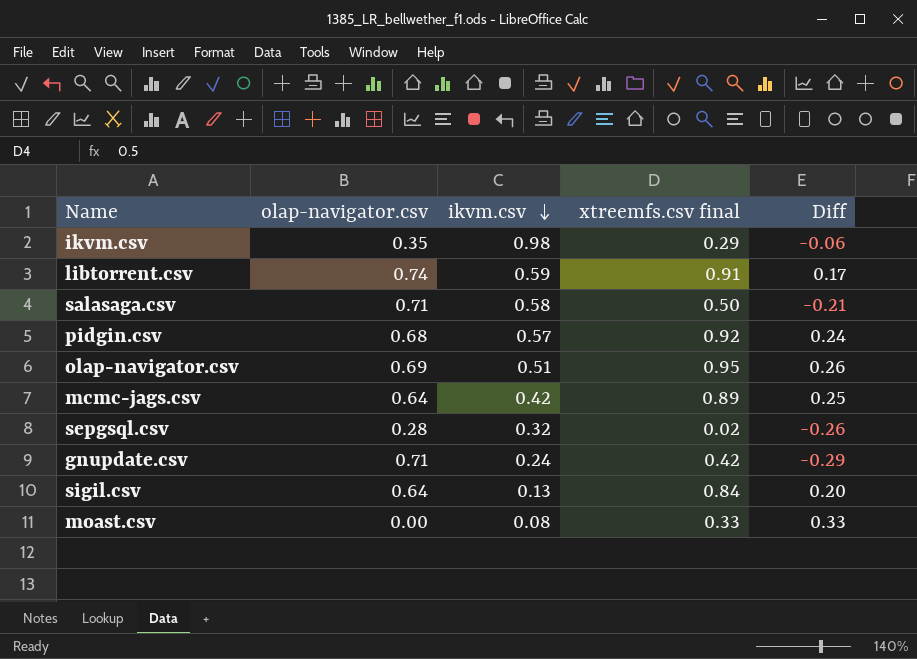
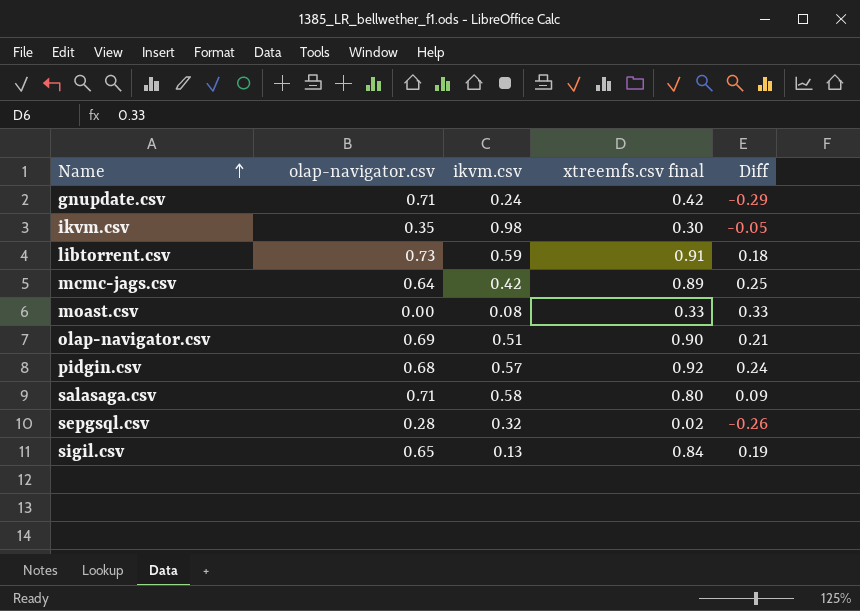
row order: ikvm.csv descending -> Name ascending
ikvm.csv | xtreemfs.csv final: 0.29 -> 0.30
ikvm.csv | Diff: -0.06 -> -0.05
libtorrent.csv | olap-navigator.csv: 0.74 -> 0.73
libtorrent.csv | Diff: 0.17 -> 0.18
olap-navigator.csv | xtreemfs.csv final: 0.95 -> 0.90
olap-navigator.csv | Diff: 0.26 -> 0.21
salasaga.csv | xtreemfs.csv final: 0.50 -> 0.80
salasaga.csv | Diff: -0.21 -> 0.09
sigil.csv | olap-navigator.csv: 0.64 -> 0.65
sigil.csv | Diff: 0.20 -> 0.19

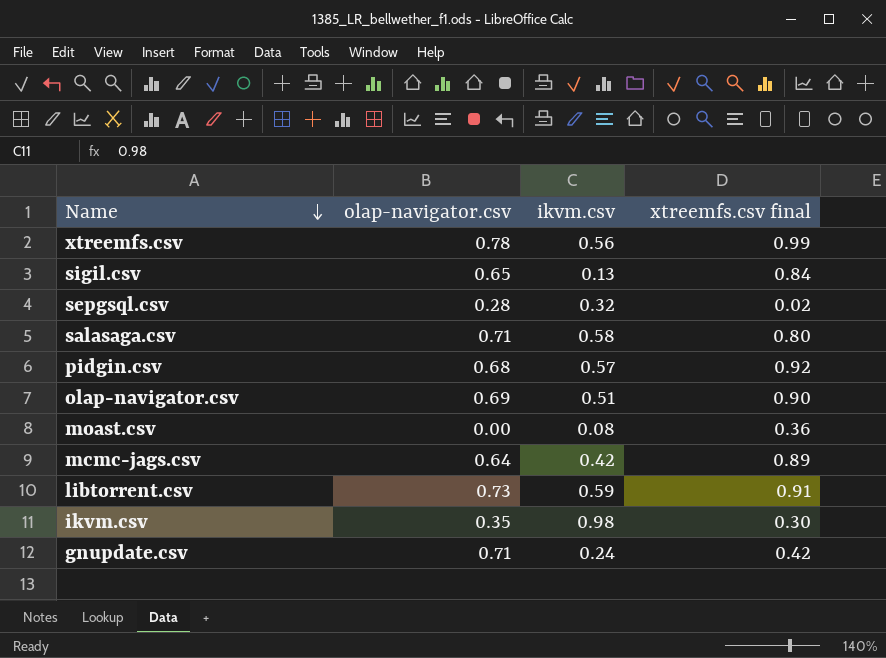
row order: Name ascending -> Name descending
column Diff | formula: [xtreemfs.csv final] - [olap-navigator.csv] -> none
row xtreemfs.csv: none -> 0.78 | 0.56 | 0.99
moast.csv | xtreemfs.csv final: 0.33 -> 0.36

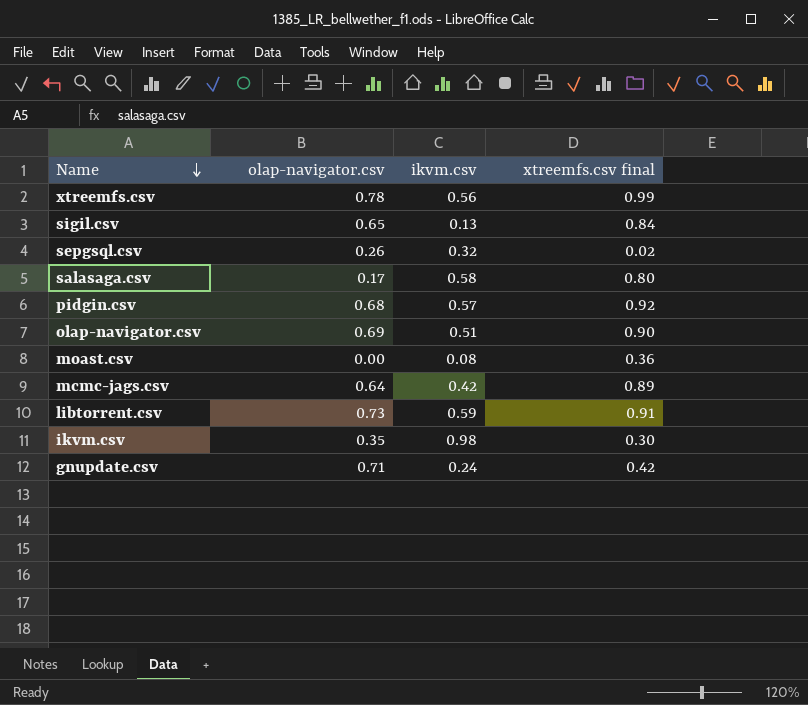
sepgsql.csv | olap-navigator.csv: 0.28 -> 0.26
salasaga.csv | olap-navigator.csv: 0.71 -> 0.17

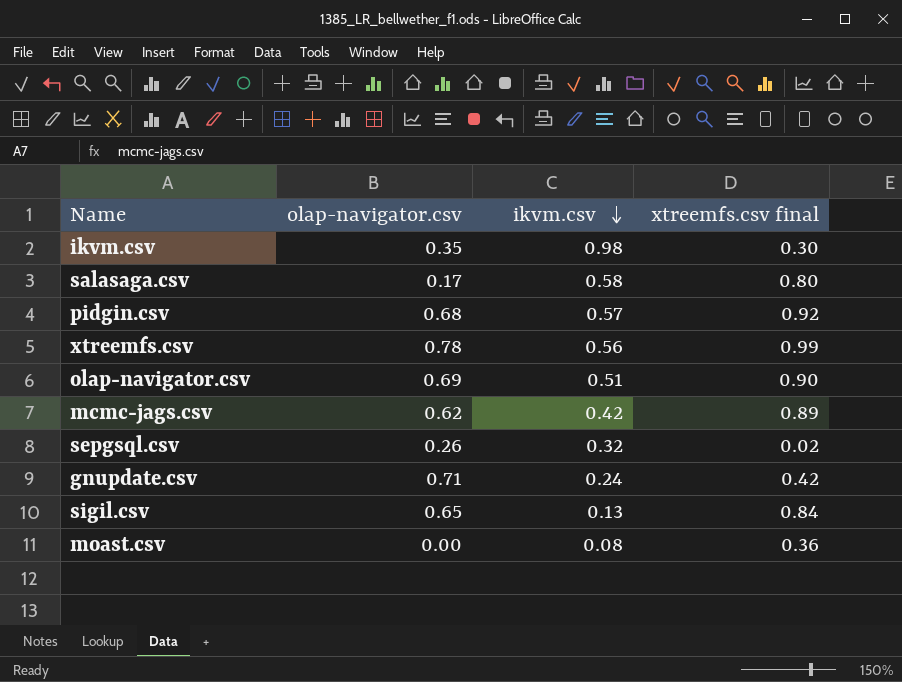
row order: Name descending -> ikvm.csv descending
row libtorrent.csv: 0.73 | 0.59 | 0.91 -> none
mcmc-jags.csv | olap-navigator.csv: 0.64 -> 0.62

